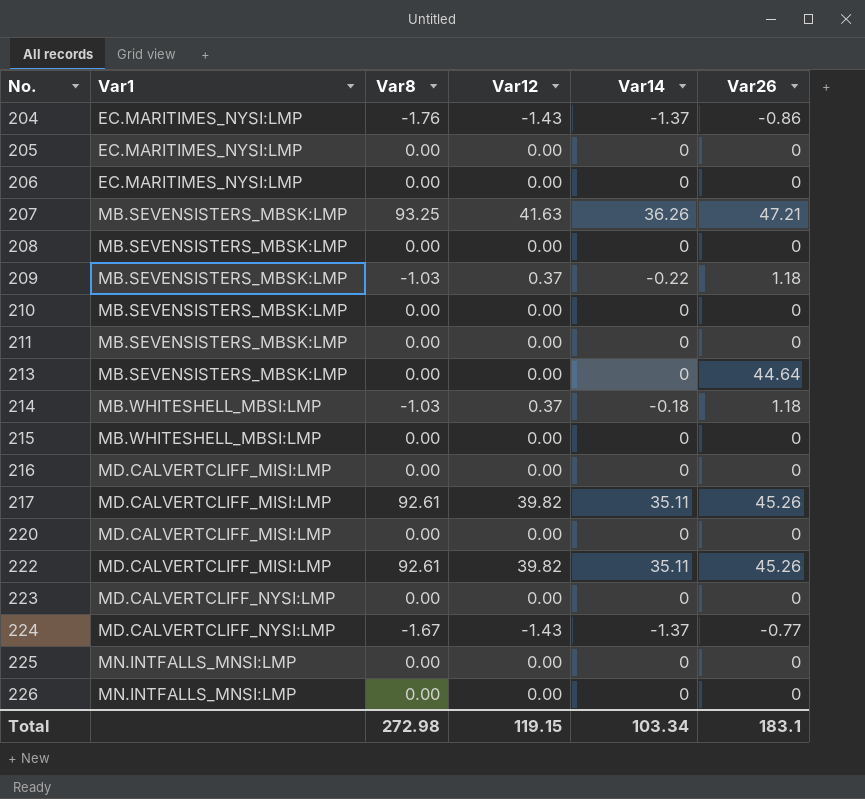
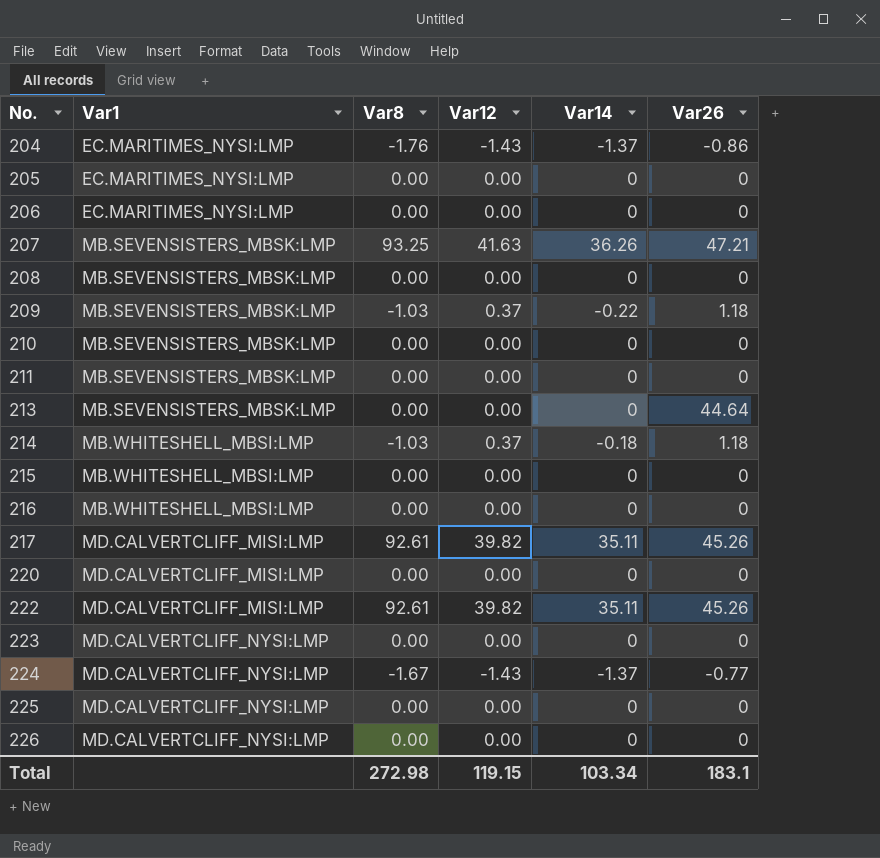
216 | Var1: MD.CALVERTCLIFF_MISI:LMP -> MB.WHITESHELL_MBSI:LMP
225 | Var1: MN.INTFALLS_MNSI:LMP -> MD.CALVERTCLIFF_NYSI:LMP
226 | Var1: MN.INTFALLS_MNSI:LMP -> MD.CALVERTCLIFF_NYSI:LMP

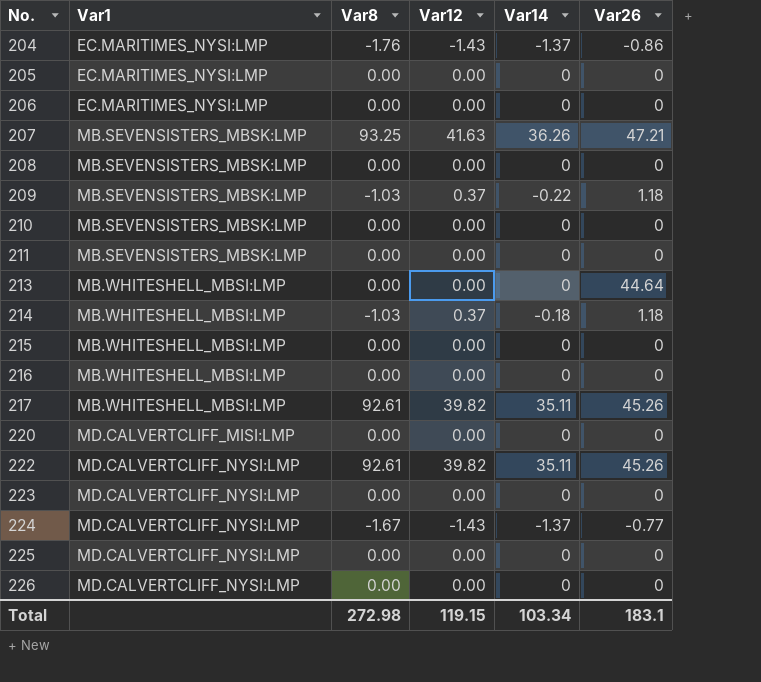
213 | Var1: MB.SEVENSISTERS_MBSK:LMP -> MB.WHITESHELL_MBSI:LMP
217 | Var1: MD.CALVERTCLIFF_MISI:LMP -> MB.WHITESHELL_MBSI:LMP
222 | Var1: MD.CALVERTCLIFF_MISI:LMP -> MD.CALVERTCLIFF_NYSI:LMP

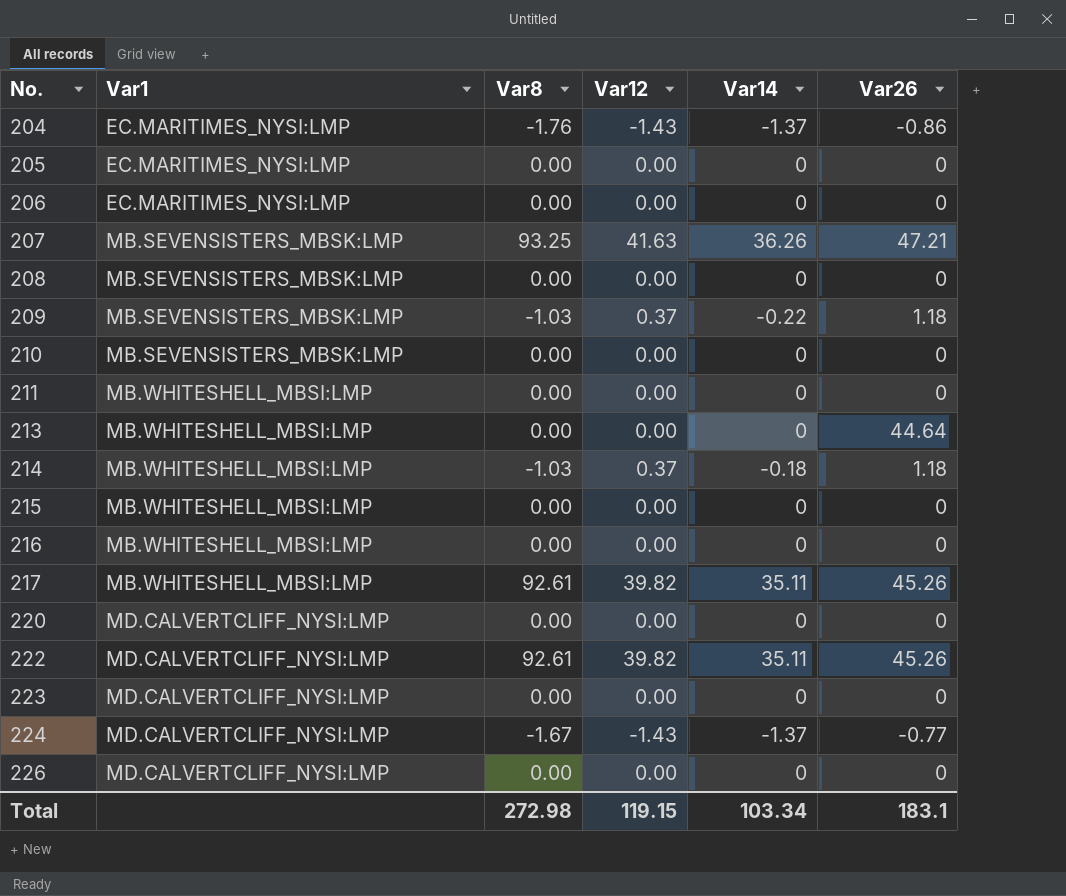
row 225: MD.CALVERTCLIFF_NYSI:LMP | 0.00 | 0.00 | 0 | 0 -> none
211 | Var1: MB.SEVENSISTERS_MBSK:LMP -> MB.WHITESHELL_MBSI:LMP
220 | Var1: MD.CALVERTCLIFF_MISI:LMP -> MD.CALVERTCLIFF_NYSI:LMP

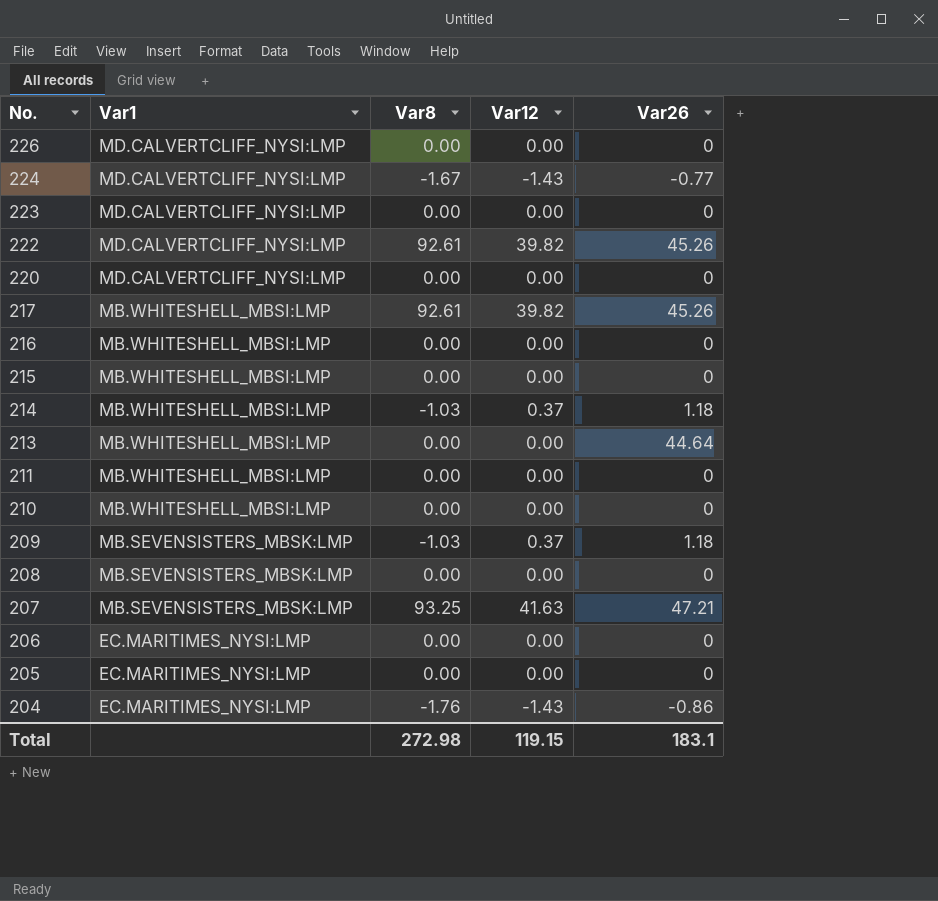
row order: No. ascending -> No. descending
column Var14 | position: 5 -> none
210 | Var1: MB.SEVENSISTERS_MBSK:LMP -> MB.WHITESHELL_MBSI:LMP

